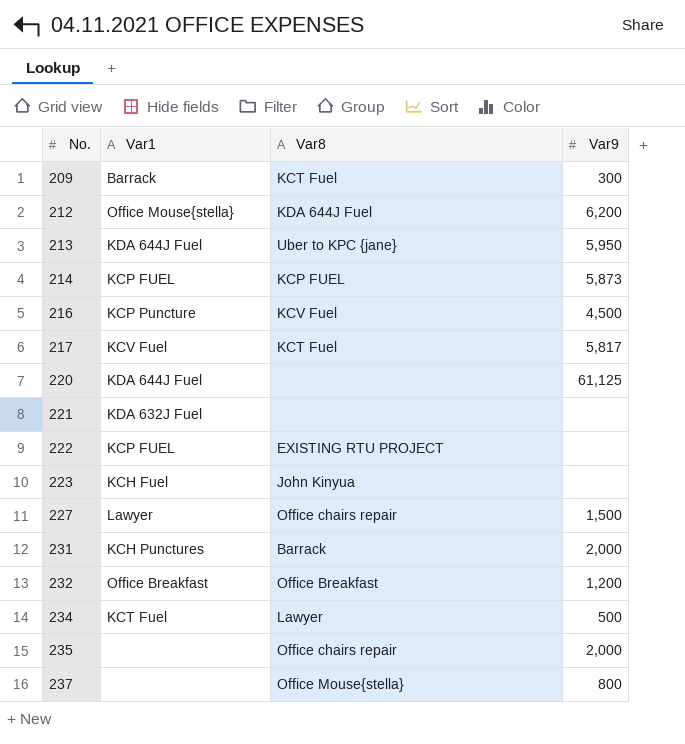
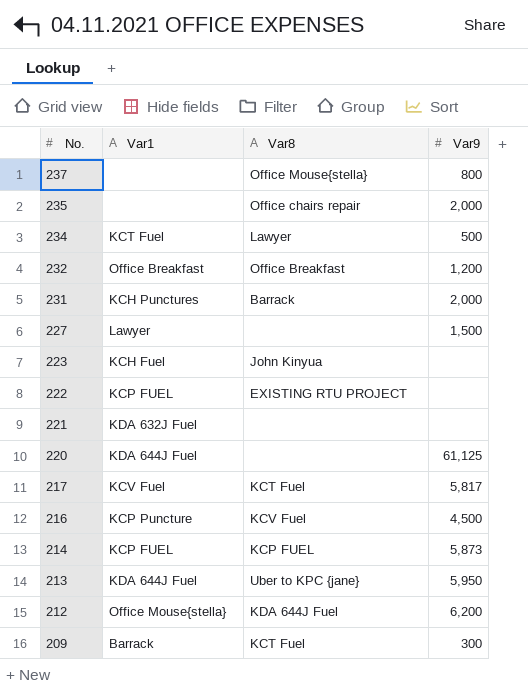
row order: No. ascending -> No. descending
227 | Var8: Office chairs repair -> none

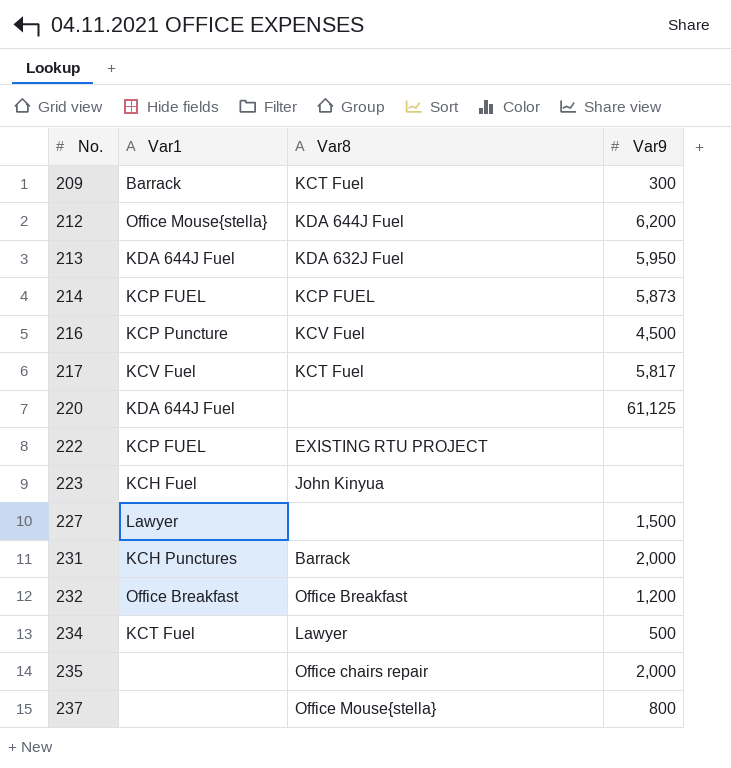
row order: No. descending -> No. ascending
row 221: KDA 632J Fuel | none | none -> none
213 | Var8: Uber to KPC {jane} -> KDA 632J Fuel

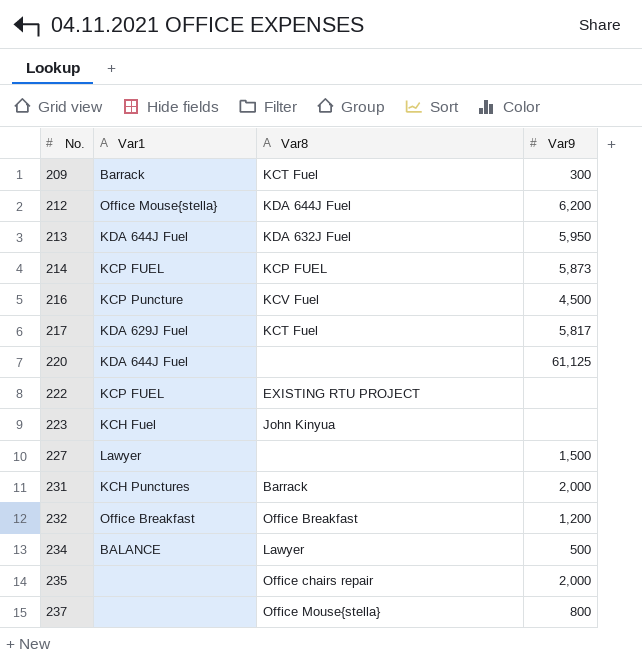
217 | Var1: KCV Fuel -> KDA 629J Fuel
234 | Var1: KCT Fuel -> BALANCE

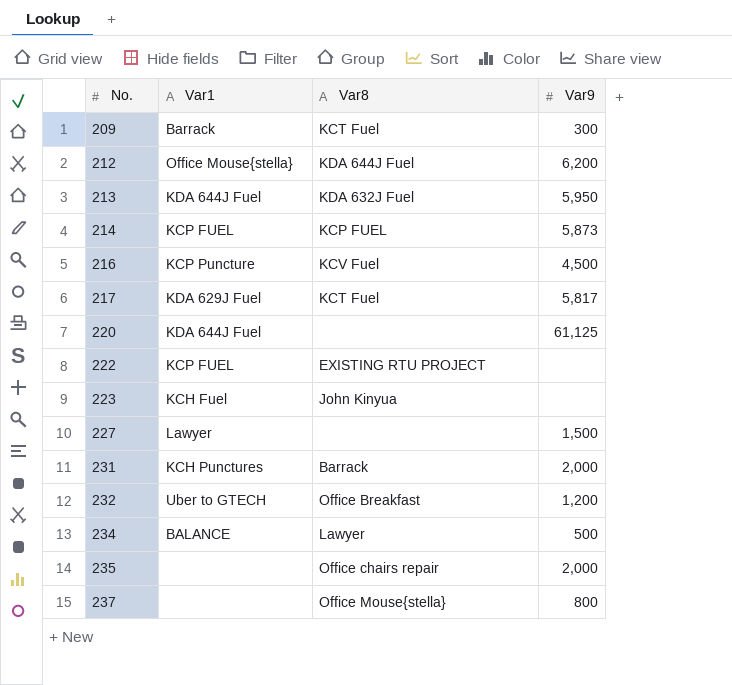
232 | Var1: Office Breakfast -> Uber to GTECH

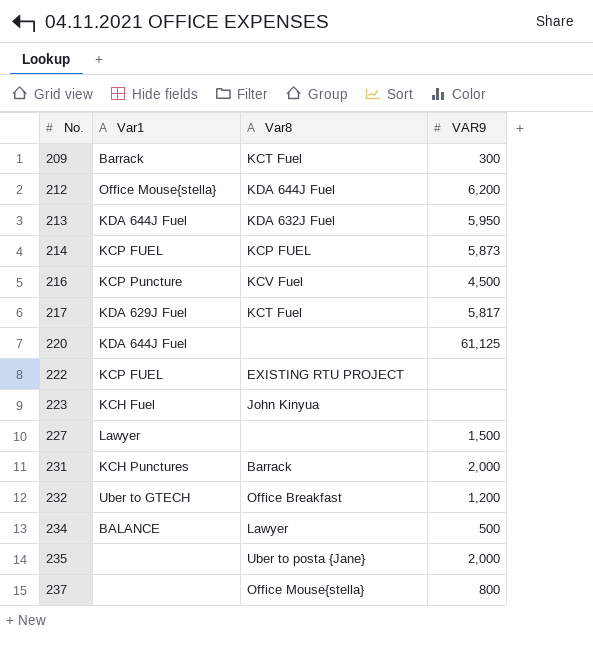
column name: Var9 -> VAR9
235 | Var8: Office chairs repair -> Uber to posta {Jane}

